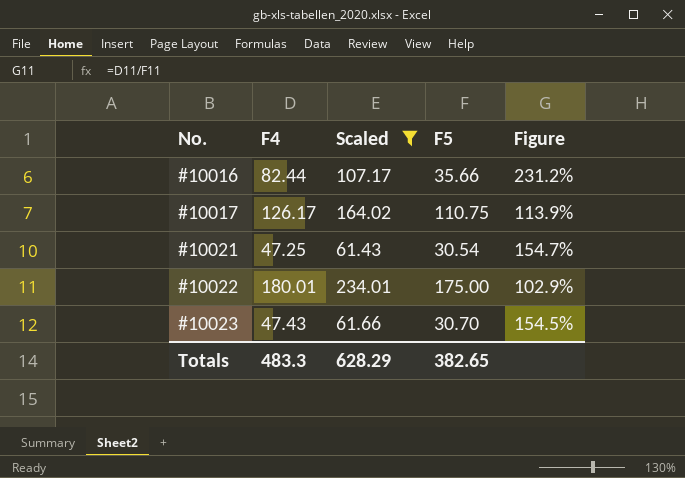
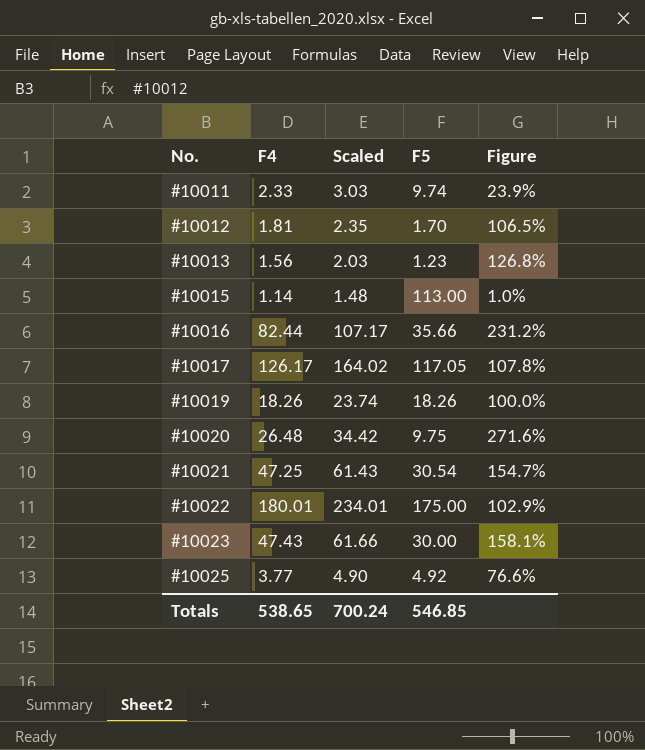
filter: Scaled >= 61.43 -> none
#10017 | F5: 110.75 -> 117.05
#10017 | Figure: 113.9% -> 107.8%
#10023 | F5: 30.70 -> 30.00
#10023 | Figure: 154.5% -> 158.1%
Totals | F4: 483.3 -> 538.65
Totals | Scaled: 628.29 -> 700.24
Totals | F5: 382.65 -> 546.85

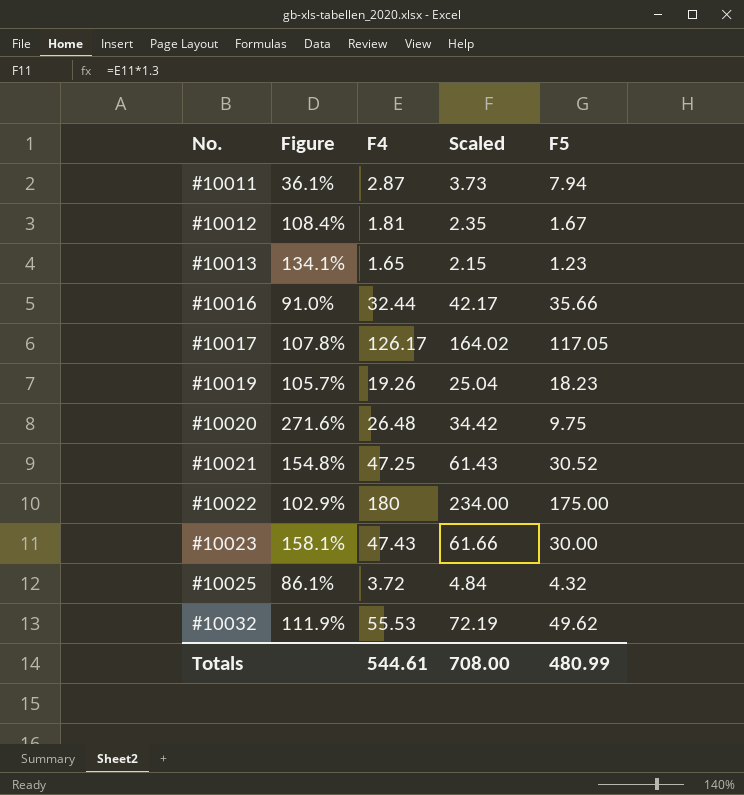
column Figure | position: 5 -> 2
row #10015: 1.14 | 1.48 | 113.00 | 1.0% -> none
#10011 | Figure: 23.9% -> 36.1%
#10011 | F4: 2.33 -> 2.87
#10011 | Scaled: 3.03 -> 3.73
#10011 | F5: 9.74 -> 7.94
#10012 | Figure: 106.5% -> 108.4%
#10012 | F5: 1.70 -> 1.67
#10013 | Figure: 126.8% -> 134.1%
#10013 | F4: 1.56 -> 1.65
#10013 | Scaled: 2.03 -> 2.15
#10016 | Figure: 231.2% -> 91.0%
#10016 | F4: 82.44 -> 32.44
#10016 | Scaled: 107.17 -> 42.17
#10019 | Figure: 100.0% -> 105.7%
#10019 | F4: 18.26 -> 19.26
#10019 | Scaled: 23.74 -> 25.04
#10019 | F5: 18.26 -> 18.23
#10021 | Figure: 154.7% -> 154.8%
#10021 | F5: 30.54 -> 30.52
#10022 | F4: 180.01 -> 180
#10022 | Scaled: 234.01 -> 234.00
#10025 | Figure: 76.6% -> 86.1%
#10025 | F4: 3.77 -> 3.72
#10025 | Scaled: 4.90 -> 4.84
#10025 | F5: 4.92 -> 4.32
row #10032: none -> 111.9% | 55.53 | 72.19 | 49.62
Totals | F4: 538.65 -> 544.61
Totals | Scaled: 700.24 -> 708.00
Totals | F5: 546.85 -> 480.99

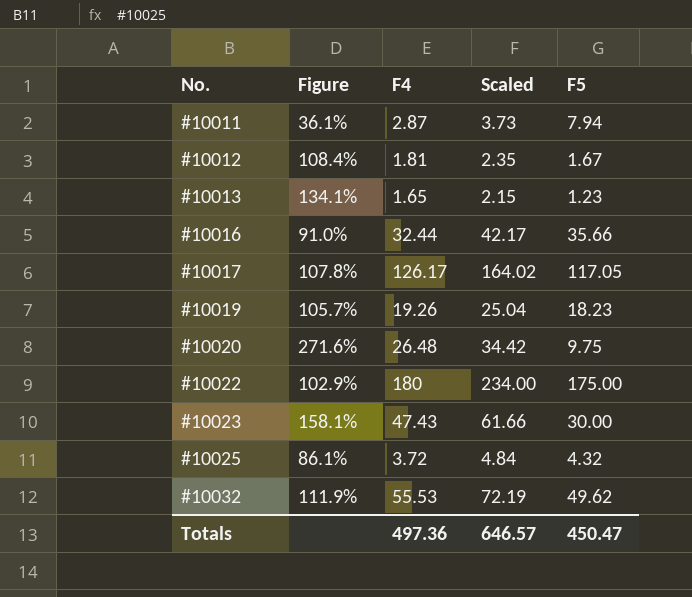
row #10021: 154.8% | 47.25 | 61.43 | 30.52 -> none
Totals | F4: 544.61 -> 497.36
Totals | Scaled: 708.00 -> 646.57
Totals | F5: 480.99 -> 450.47

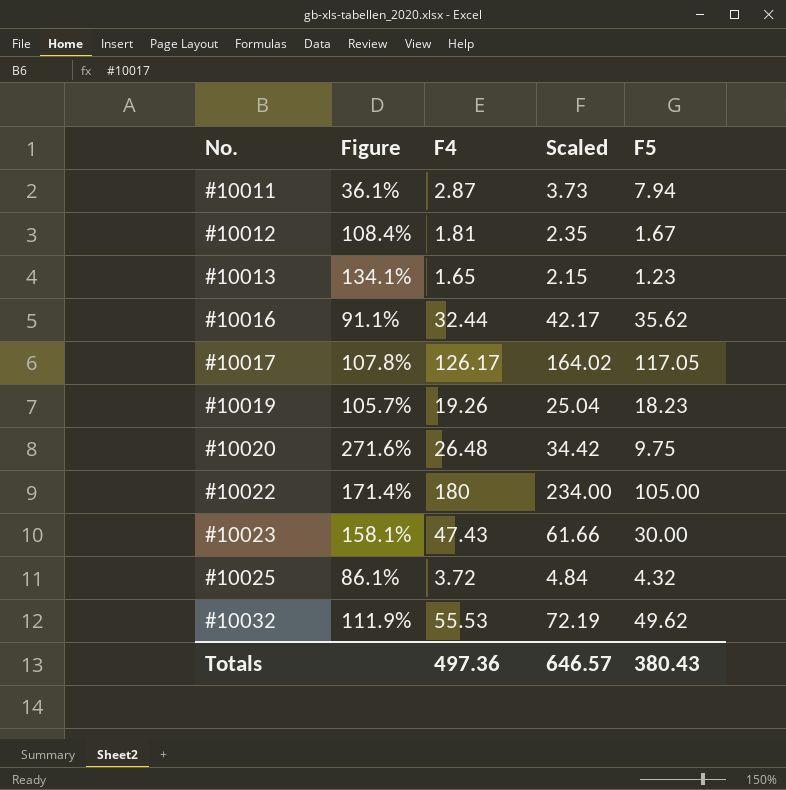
#10016 | Figure: 91.0% -> 91.1%
#10016 | F5: 35.66 -> 35.62
#10022 | Figure: 102.9% -> 171.4%
#10022 | F5: 175.00 -> 105.00
Totals | F5: 450.47 -> 380.43

